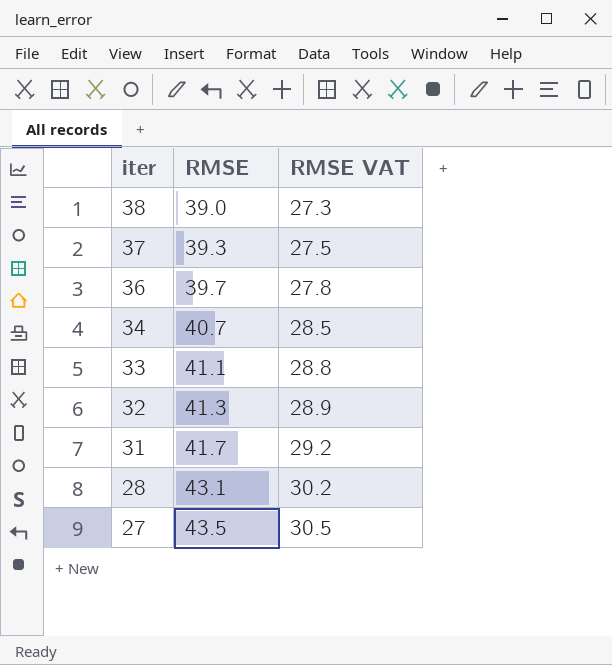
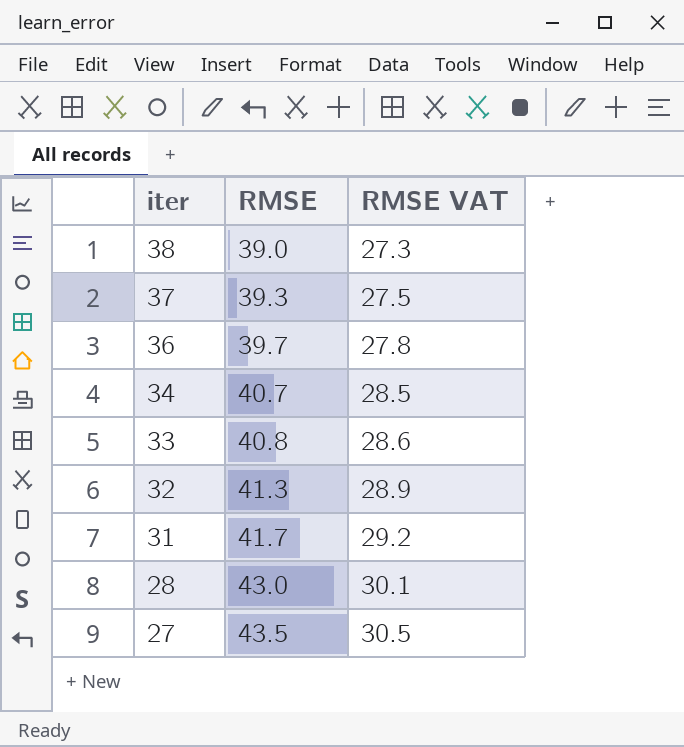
33 | RMSE: 41.1 -> 40.8
33 | RMSE VAT: 28.8 -> 28.6
28 | RMSE: 43.1 -> 43.0
28 | RMSE VAT: 30.2 -> 30.1

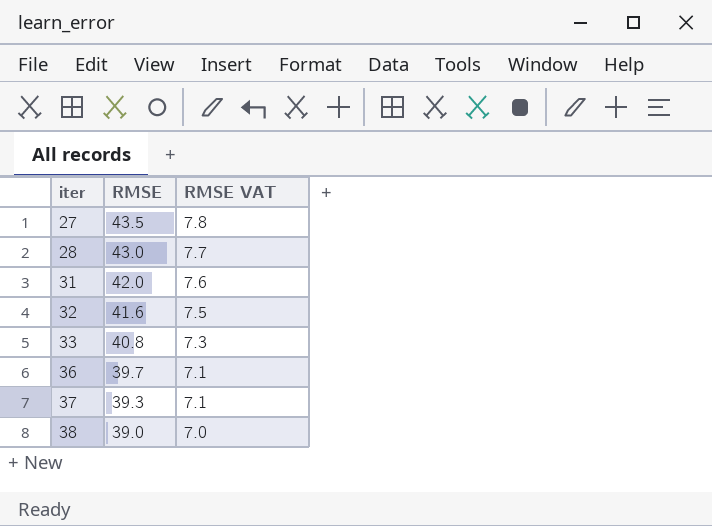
row order: iter descending -> iter ascending
column RMSE VAT | formula: [RMSE] * 0.7 -> [RMSE] * 0.18
row 34: 40.7 | 28.5 -> none
31 | RMSE: 41.7 -> 42.0
32 | RMSE: 41.3 -> 41.6

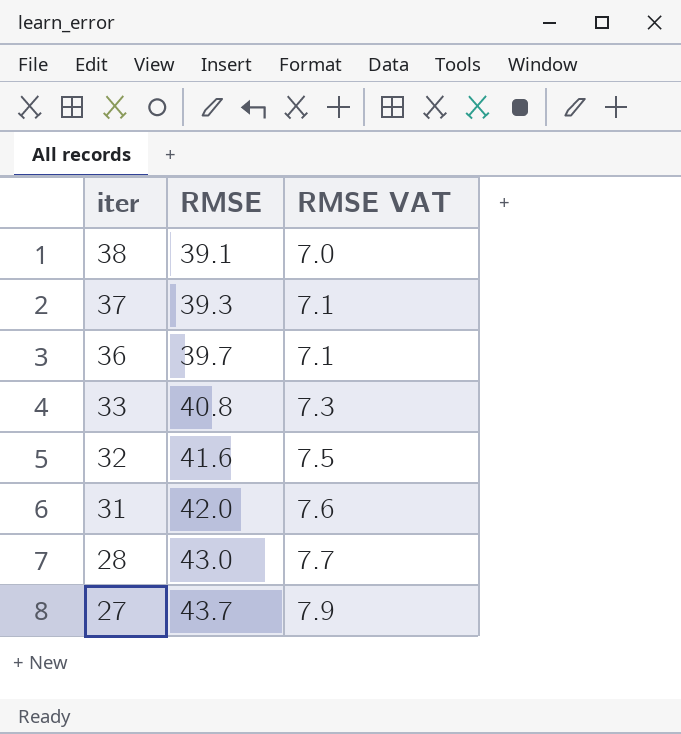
row order: iter ascending -> iter descending
38 | RMSE: 39.0 -> 39.1
27 | RMSE: 43.5 -> 43.7
27 | RMSE VAT: 7.8 -> 7.9

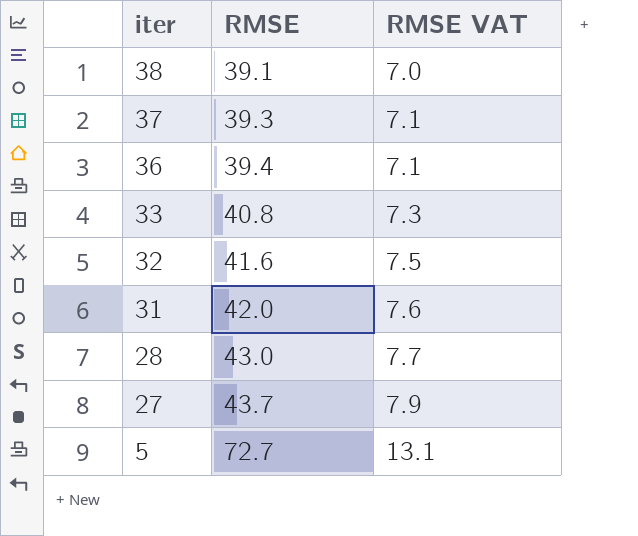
36 | RMSE: 39.7 -> 39.4
row 5: none -> 72.7 | 13.1

